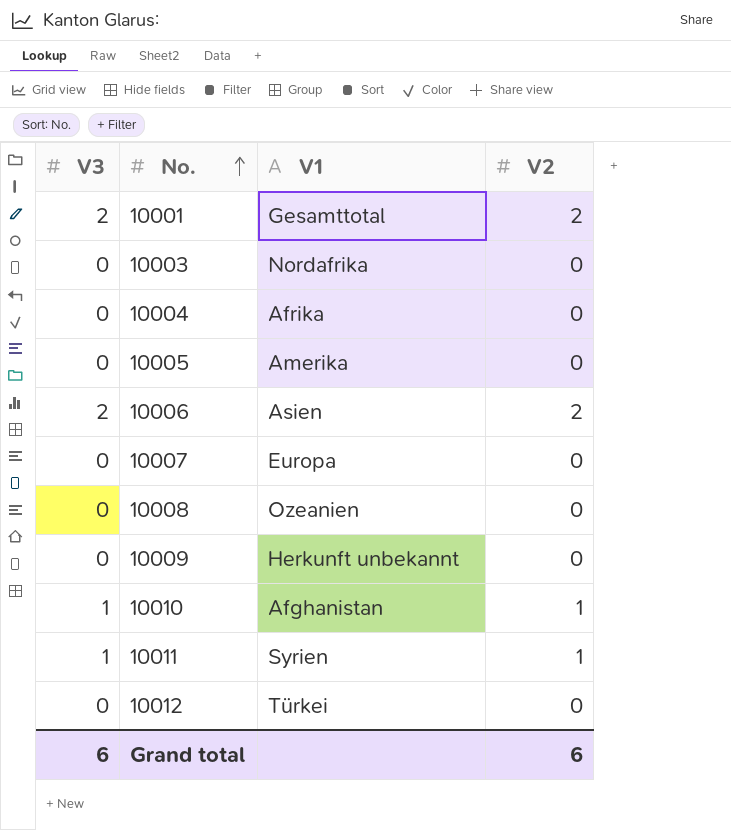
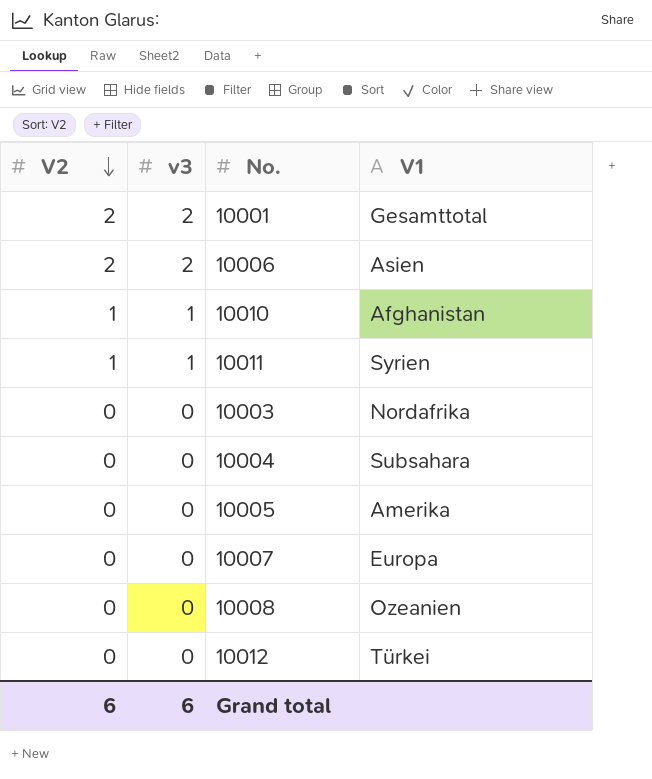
row order: No. ascending -> V2 descending
column V2 | position: 4 -> 1
column name: V3 -> v3
row 10009: 0 | Herkunft unbekannt | 0 -> none
10004 | V1: Afrika -> Subsahara

